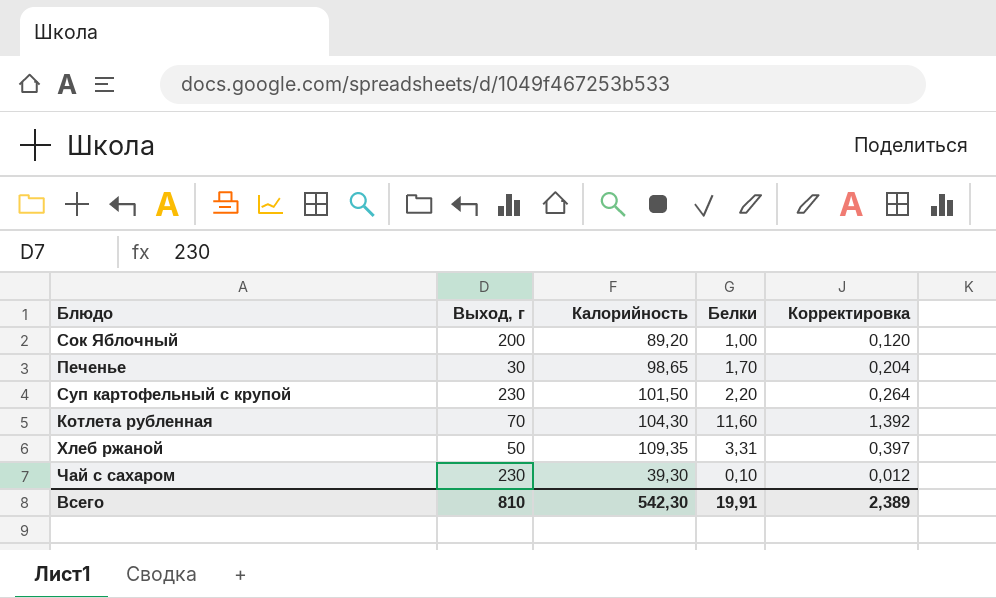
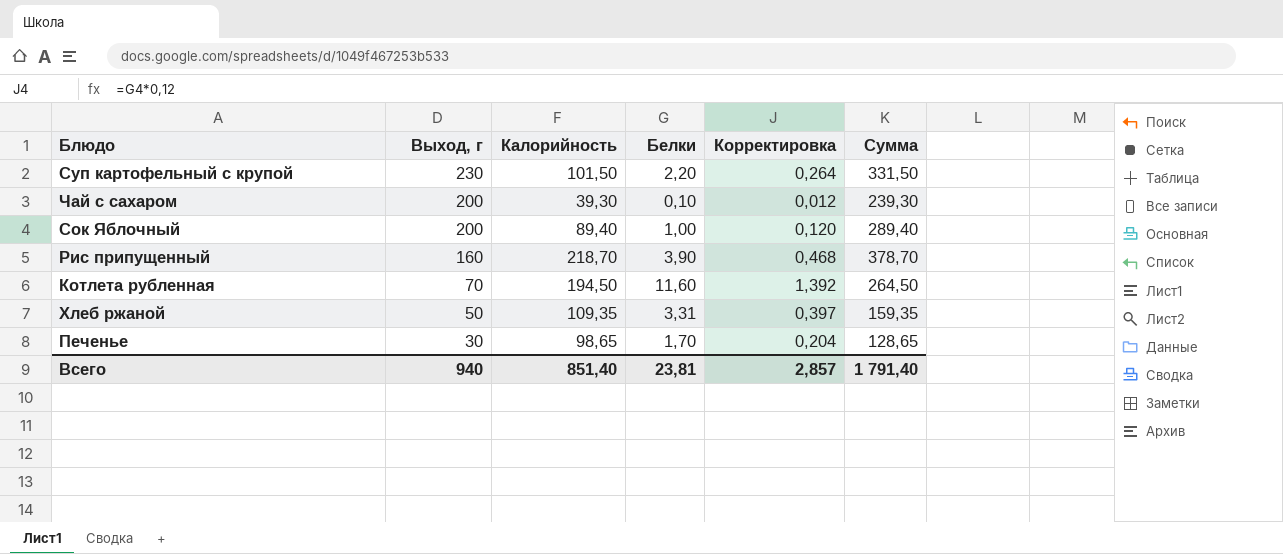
row order: none -> Выход, г descending
column Сумма | formula: none -> [Выход, г] + [Калорийность]
Чай с сахаром | Выход, г: 230 -> 200
Сок Яблочный | Калорийность: 89,20 -> 89,40
row Рис припущенный: none -> 160 | 218,70 | 3,90 | 0,468 | 378,70
Котлета рубленная | Калорийность: 104,30 -> 194,50
Всего | Выход, г: 810 -> 940
Всего | Калорийность: 542,30 -> 851,40
Всего | Белки: 19,91 -> 23,81
Всего | Корректировка: 2,389 -> 2,857

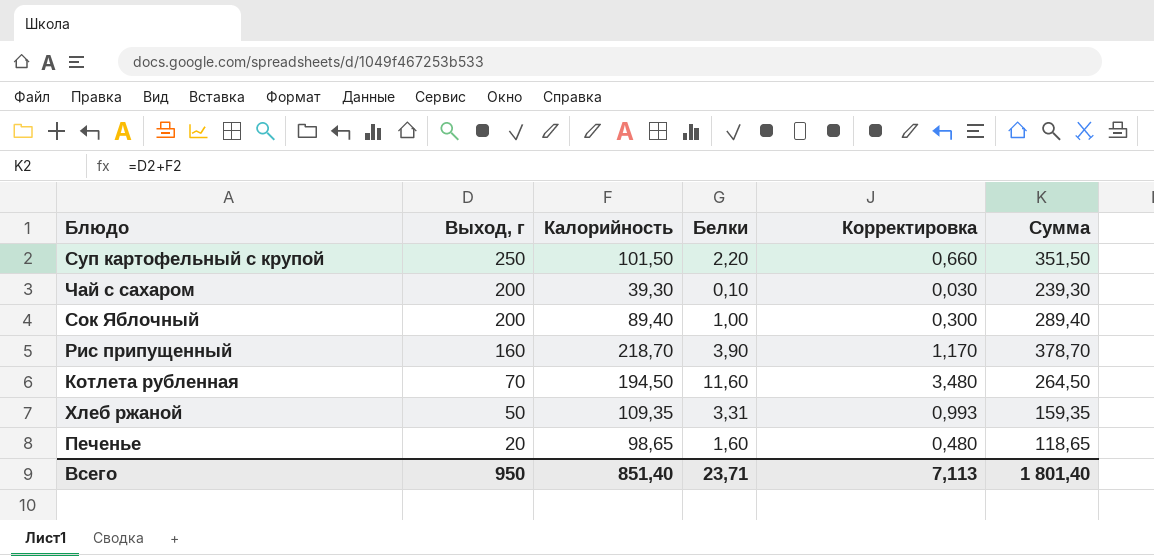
column Корректировка | formula: [Белки] * 0,12 -> [Белки] * 0,3
Суп картофельный с крупой | Выход, г: 230 -> 250
Суп картофельный с крупой | Сумма: 331,50 -> 351,50
Печенье | Выход, г: 30 -> 20
Печенье | Белки: 1,70 -> 1,60
Печенье | Сумма: 128,65 -> 118,65
Всего | Выход, г: 940 -> 950
Всего | Белки: 23,81 -> 23,71
Всего | Корректировка: 2,857 -> 7,113
Всего | Сумма: 1 791,40 -> 1 801,40

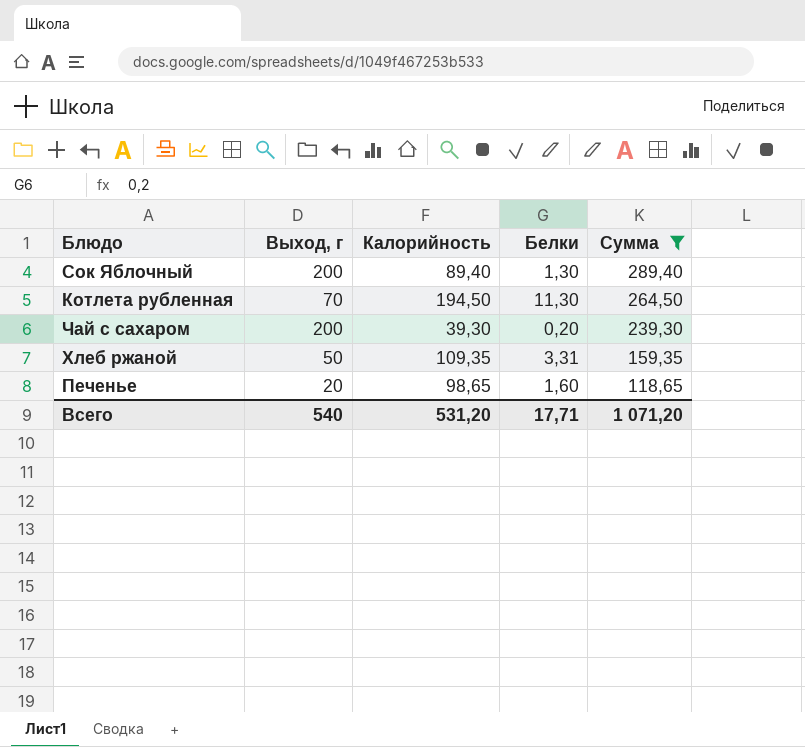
filter: none -> Сумма <= 289,40
row order: Выход, г descending -> Сумма descending
column Корректировка | formula: [Белки] * 0,3 -> none
Сок Яблочный | Белки: 1,00 -> 1,30
Котлета рубленная | Белки: 11,60 -> 11,30
Чай с сахаром | Белки: 0,10 -> 0,20
Всего | Выход, г: 950 -> 540
Всего | Калорийность: 851,40 -> 531,20
Всего | Белки: 23,71 -> 17,71
Всего | Сумма: 1 801,40 -> 1 071,20

